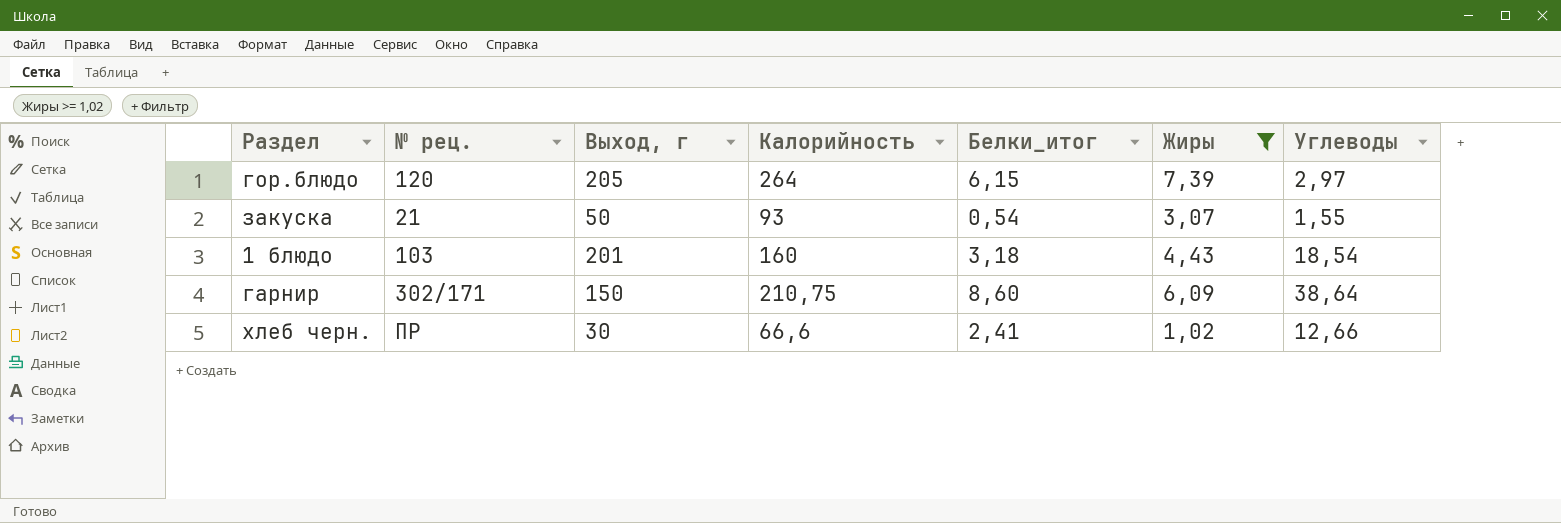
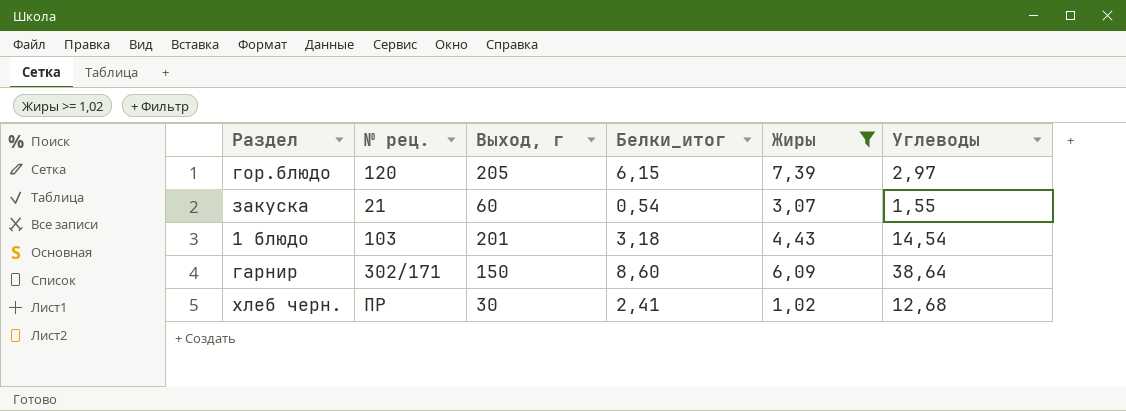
column Калорийность | position: 4 -> none
закуска | Выход, г: 50 -> 60
1 блюдо | Углеводы: 18,54 -> 14,54
хлеб черн. | Углеводы: 12,66 -> 12,68

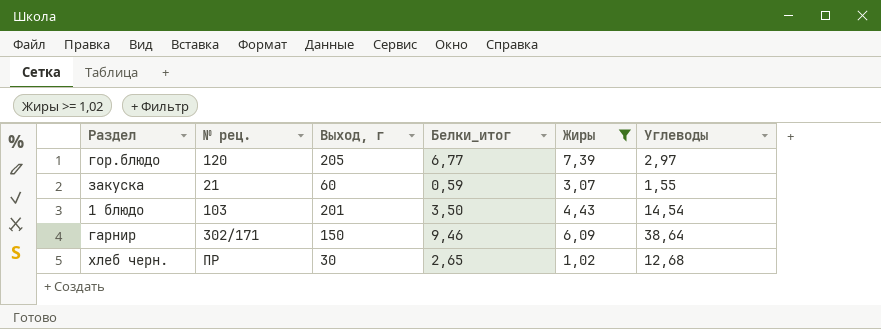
гор.блюдо | Белки_итог: 6,15 -> 6,77
закуска | Белки_итог: 0,54 -> 0,59
1 блюдо | Белки_итог: 3,18 -> 3,50
гарнир | Белки_итог: 8,60 -> 9,46
хлеб черн. | Белки_итог: 2,41 -> 2,65

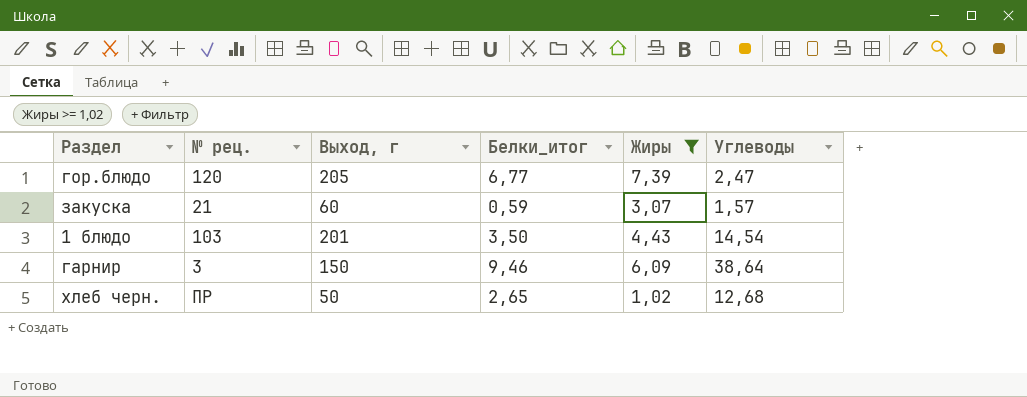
гор.блюдо | Углеводы: 2,97 -> 2,47
закуска | Углеводы: 1,55 -> 1,57
гарнир | № рец.: 302/171 -> 3
хлеб черн. | Выход, г: 30 -> 50

